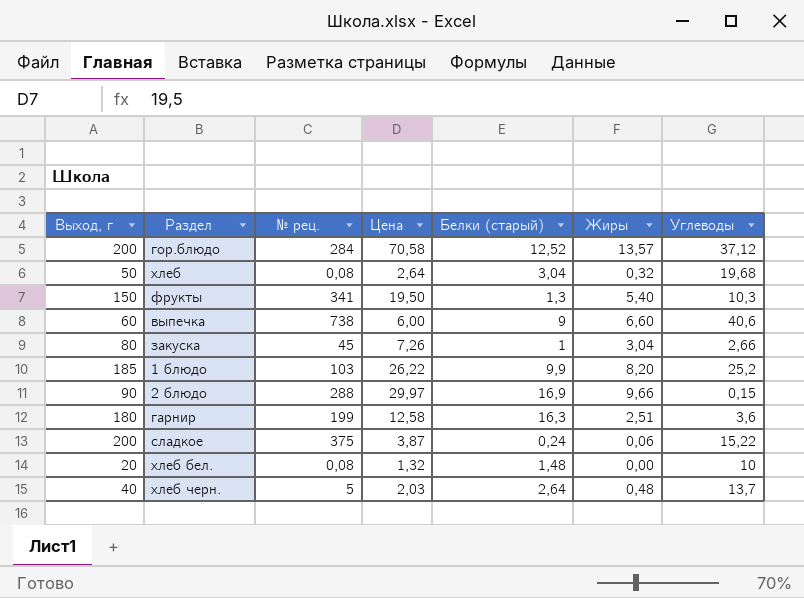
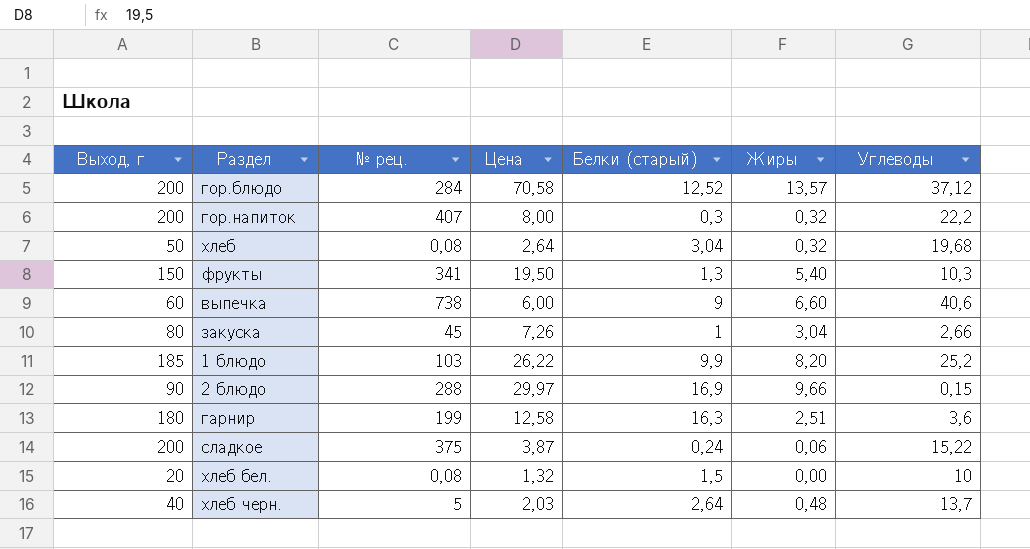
row гор.напиток: none -> 200 | 407 | 8,00 | 0,3 | 0,32 | 22,2
хлеб бел. | Белки (старый): 1,48 -> 1,5

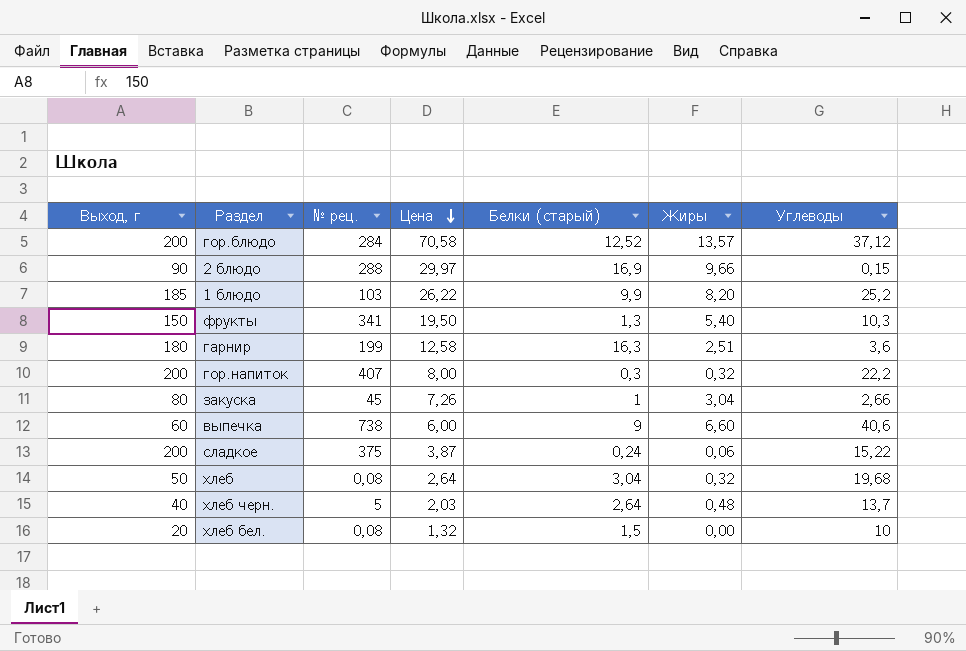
row order: none -> Цена descending

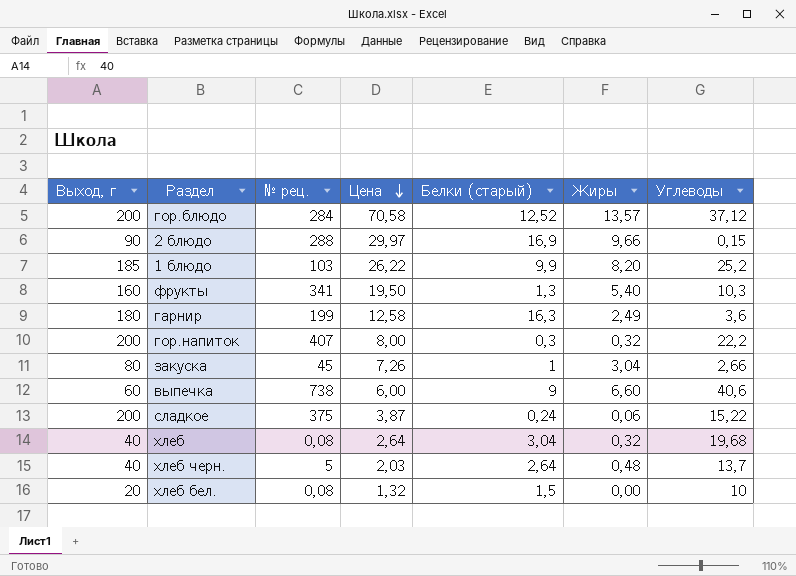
фрукты | Выход, г: 150 -> 160
гарнир | Жиры: 2,51 -> 2,49
хлеб | Выход, г: 50 -> 40

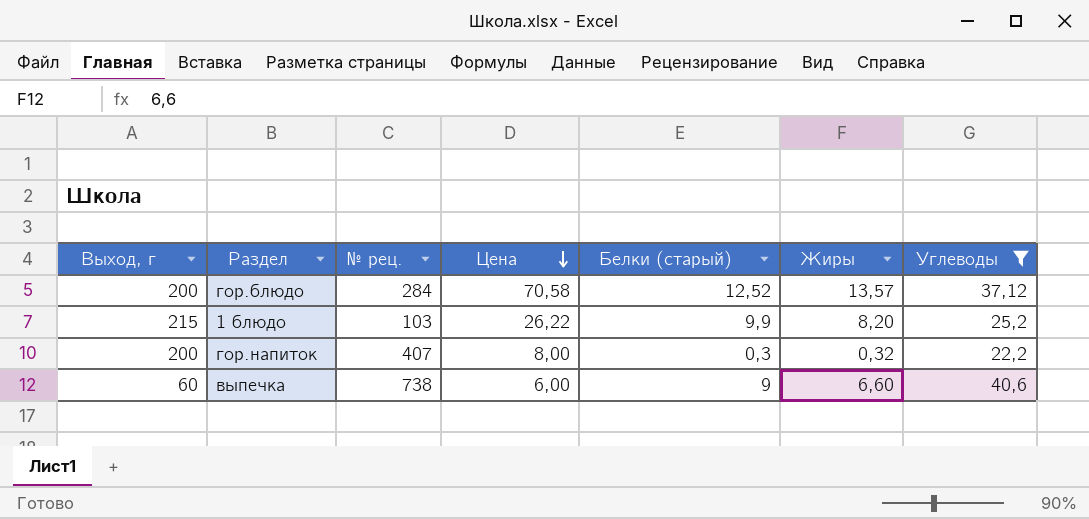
filter: none -> Углеводы >= 22,2
1 блюдо | Выход, г: 185 -> 215

